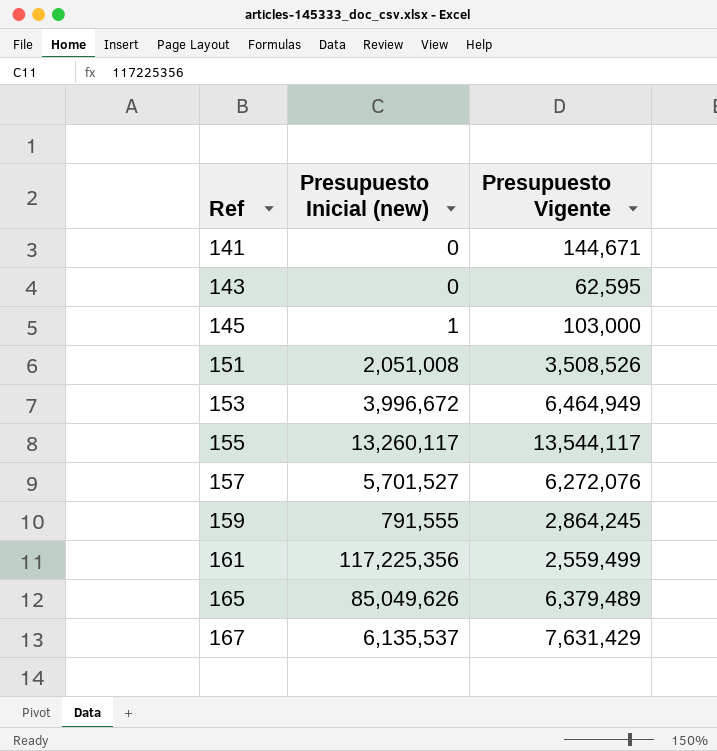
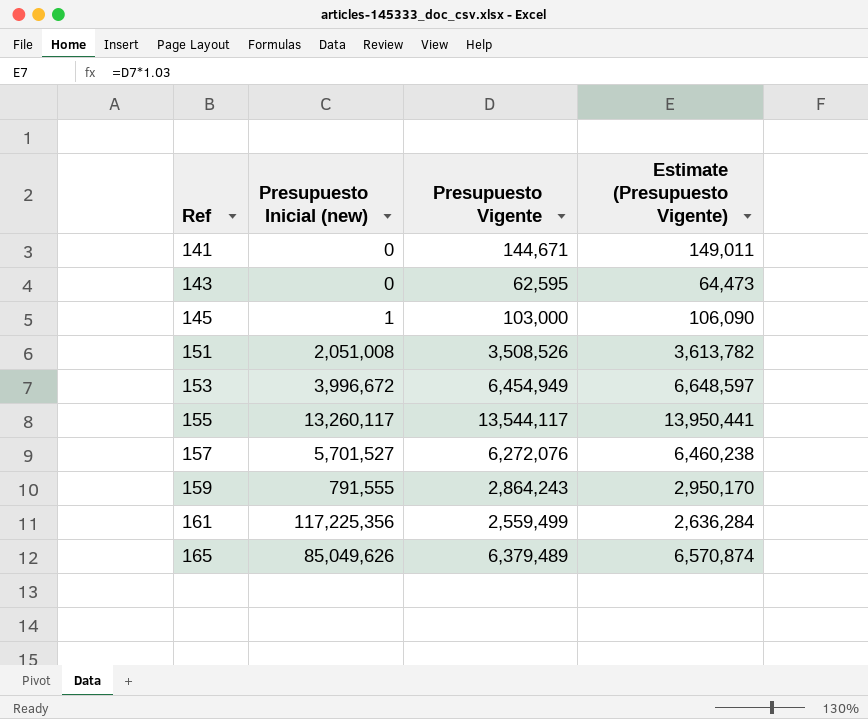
column Estimate (Presupuesto Vigente) | formula: none -> [Presupuesto Vigente] * 1.03
row 167: 6,135,537 | 7,631,429 -> none
153 | Presupuesto Vigente: 6,464,949 -> 6,454,949
159 | Presupuesto Vigente: 2,864,245 -> 2,864,243

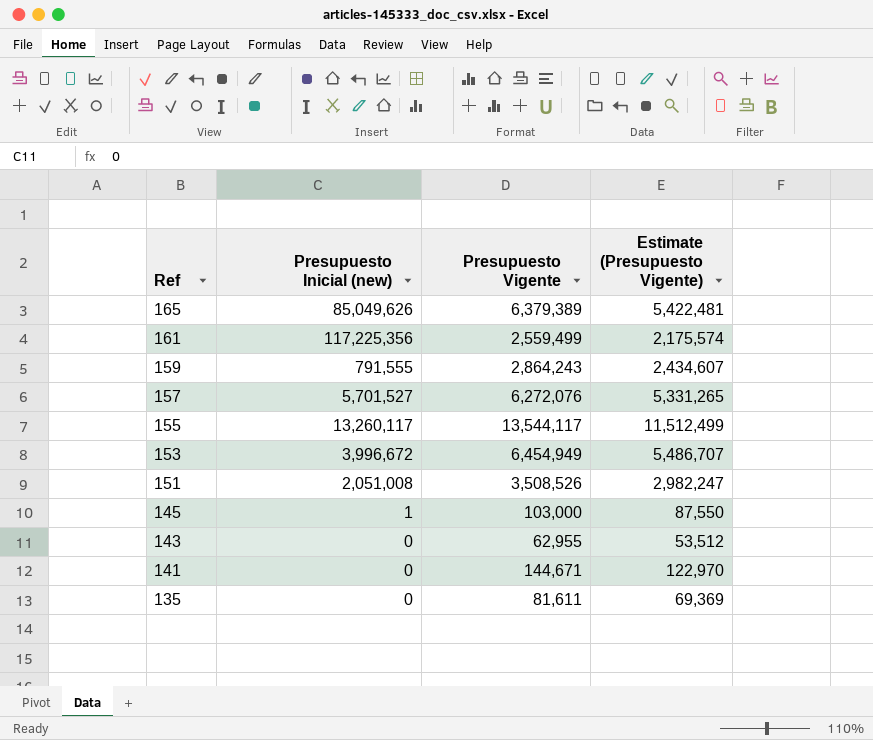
row order: Ref ascending -> Ref descending
column Estimate (Presupuesto Vigente) | formula: [Presupuesto Vigente] * 1.03 -> [Presupuesto Vigente] * 0.85
165 | Presupuesto Vigente: 6,379,489 -> 6,379,389
143 | Presupuesto Vigente: 62,595 -> 62,955
row 135: none -> 0 | 81,611 | 69,369

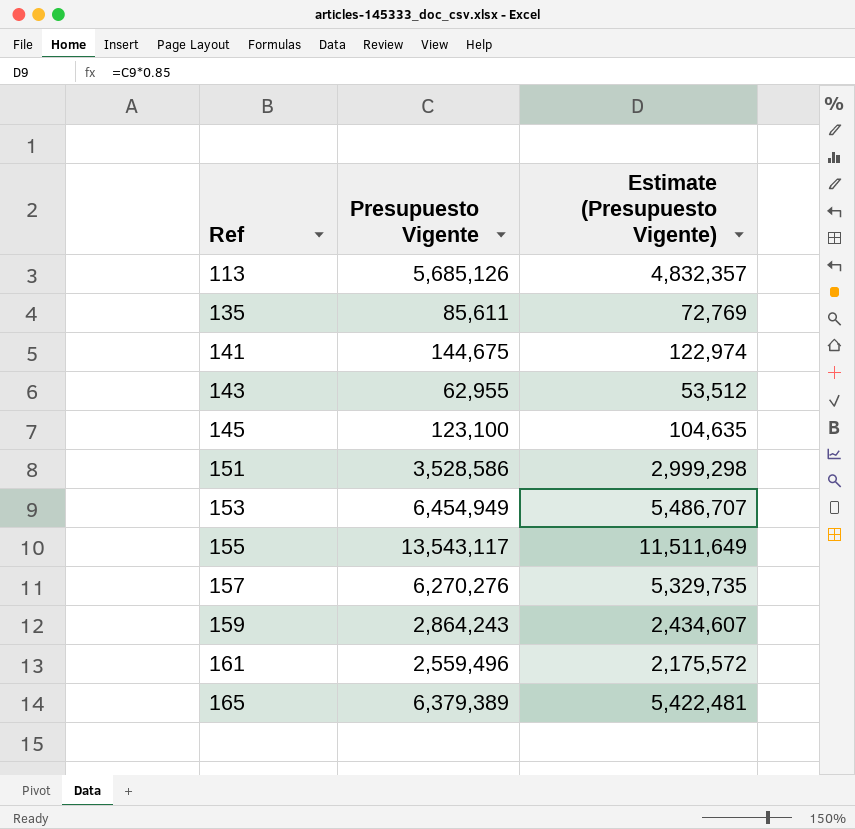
row order: Ref descending -> Ref ascending
column Presupuesto Inicial (new) | position: 2 -> none
row 113: none -> 5,685,126 | 4,832,357
135 | Presupuesto Vigente: 81,611 -> 85,611
135 | Estimate (Presupuesto Vigente): 69,369 -> 72,769
141 | Presupuesto Vigente: 144,671 -> 144,675
141 | Estimate (Presupuesto Vigente): 122,970 -> 122,974
145 | Presupuesto Vigente: 103,000 -> 123,100
145 | Estimate (Presupuesto Vigente): 87,550 -> 104,635
151 | Presupuesto Vigente: 3,508,526 -> 3,528,586
151 | Estimate (Presupuesto Vigente): 2,982,247 -> 2,999,298
155 | Presupuesto Vigente: 13,544,117 -> 13,543,117
155 | Estimate (Presupuesto Vigente): 11,512,499 -> 11,511,649
157 | Presupuesto Vigente: 6,272,076 -> 6,270,276
157 | Estimate (Presupuesto Vigente): 5,331,265 -> 5,329,735
161 | Presupuesto Vigente: 2,559,499 -> 2,559,496
161 | Estimate (Presupuesto Vigente): 2,175,574 -> 2,175,572

